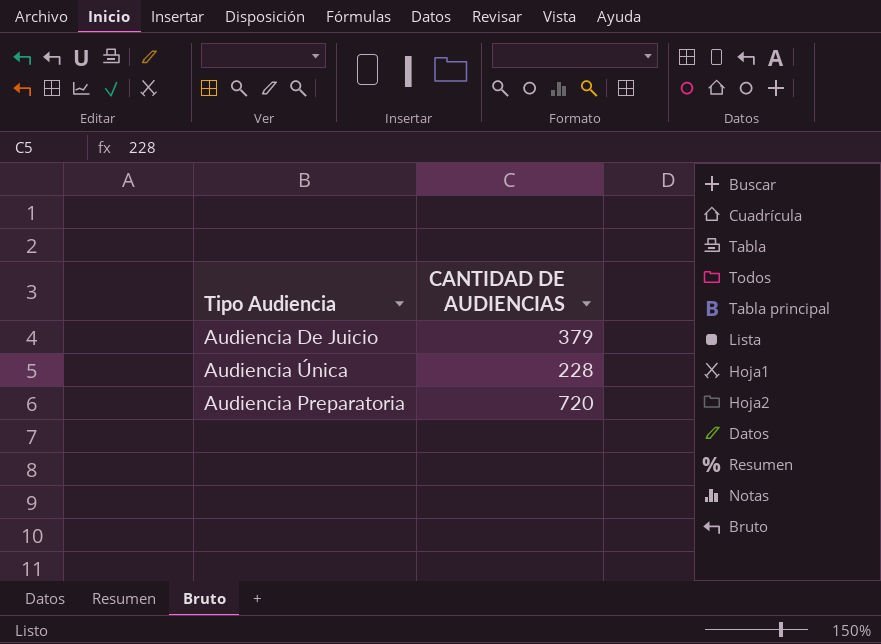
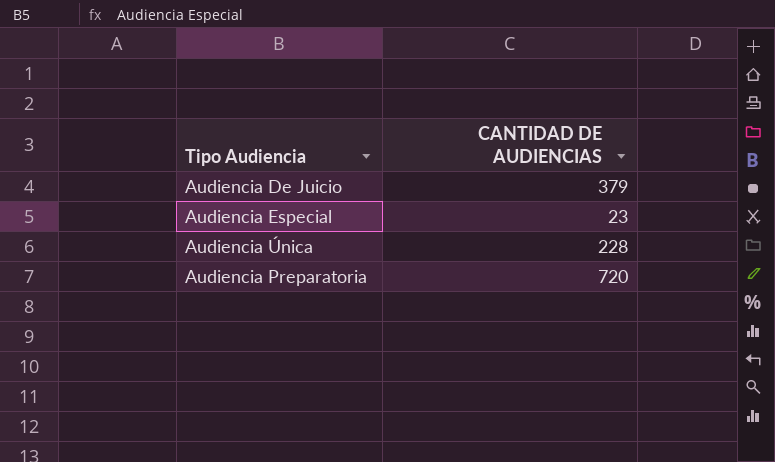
row Audiencia Especial: none -> 23

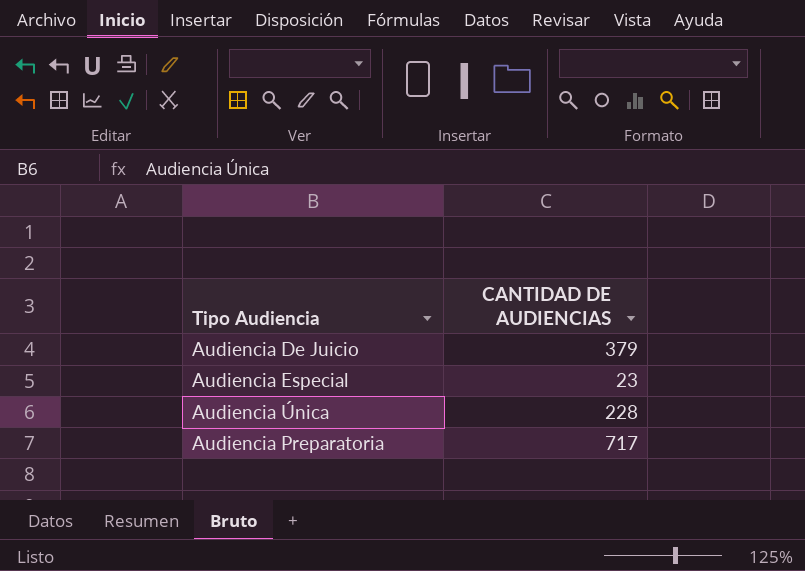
Audiencia Preparatoria | CANTIDAD DE AUDIENCIAS: 720 -> 717

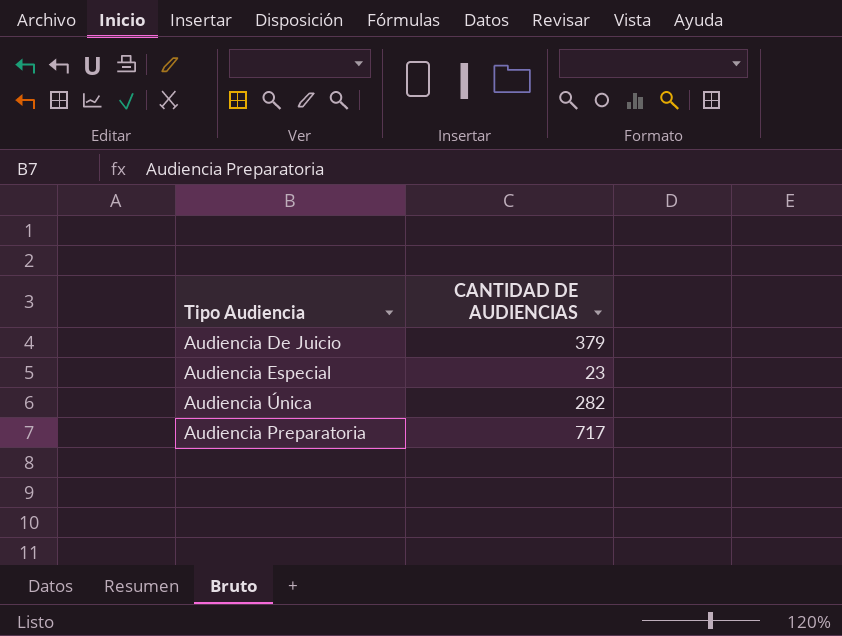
Audiencia Única | CANTIDAD DE AUDIENCIAS: 228 -> 282

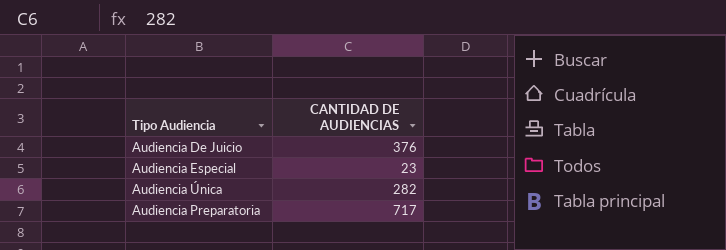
Audiencia De Juicio | CANTIDAD DE AUDIENCIAS: 379 -> 376

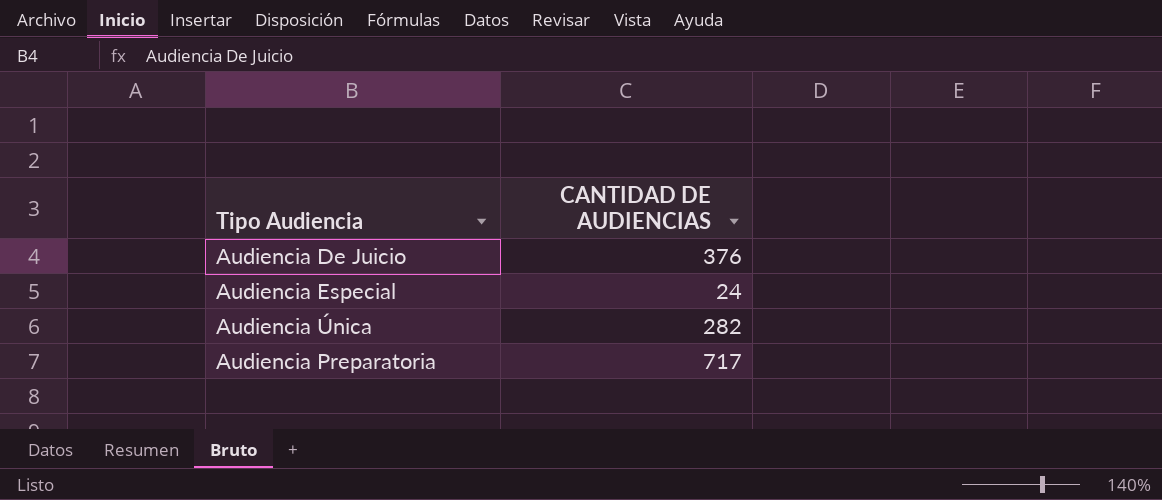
Audiencia Especial | CANTIDAD DE AUDIENCIAS: 23 -> 24

